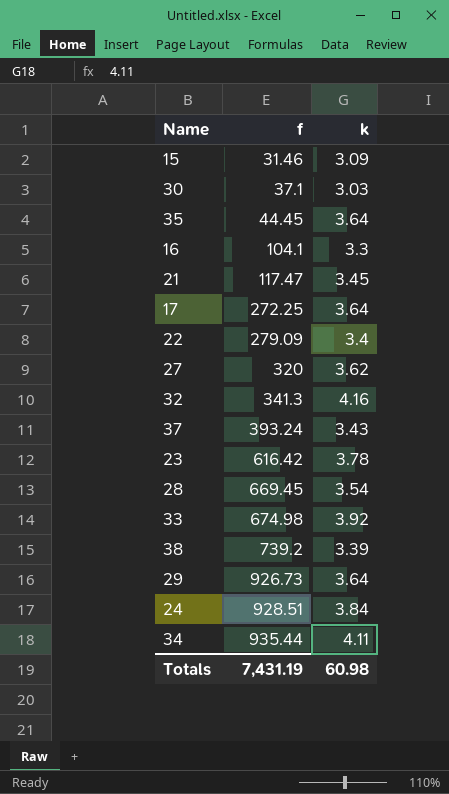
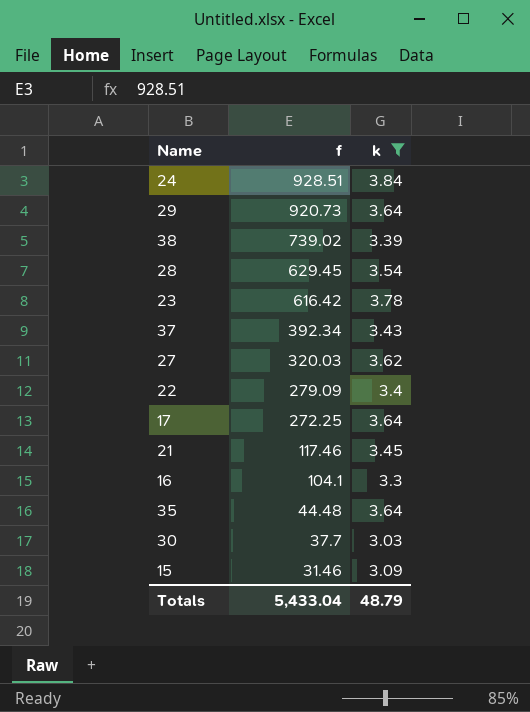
filter: none -> k <= 3.84
row order: f ascending -> f descending
29 | f: 926.73 -> 920.73
38 | f: 739.2 -> 739.02
28 | f: 669.45 -> 629.45
37 | f: 393.24 -> 392.34
27 | f: 320 -> 320.03
21 | f: 117.47 -> 117.46
35 | f: 44.45 -> 44.48
30 | f: 37.1 -> 37.7
Totals | f: 7,431.19 -> 5,433.04
Totals | k: 60.98 -> 48.79

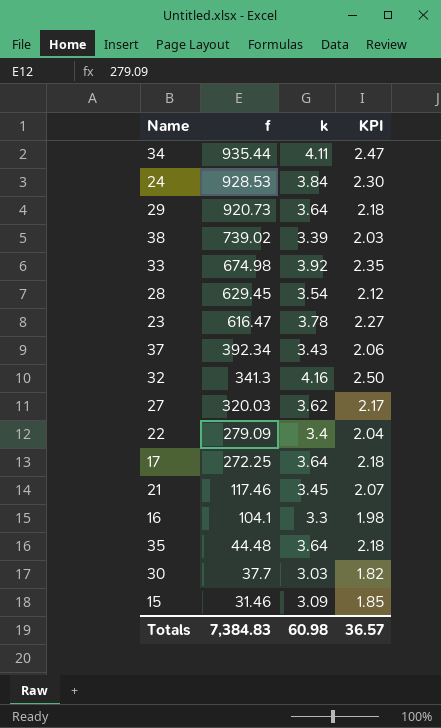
filter: k <= 3.84 -> none
column KPI | formula: none -> [k] * 0.6
24 | f: 928.51 -> 928.53
23 | f: 616.42 -> 616.47
Totals | f: 5,433.04 -> 7,384.83
Totals | k: 48.79 -> 60.98

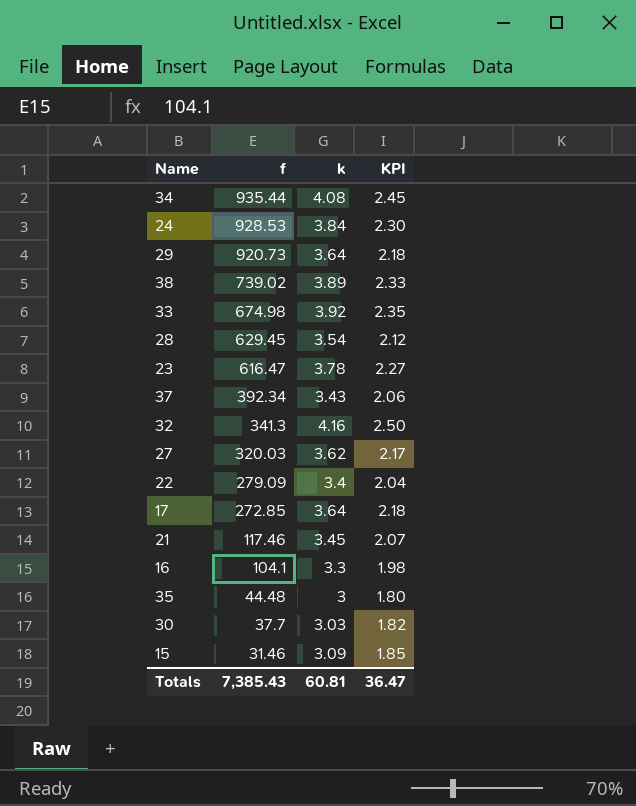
34 | k: 4.11 -> 4.08
34 | KPI: 2.47 -> 2.45
38 | k: 3.39 -> 3.89
38 | KPI: 2.03 -> 2.33
17 | f: 272.25 -> 272.85
35 | k: 3.64 -> 3
35 | KPI: 2.18 -> 1.80
Totals | f: 7,384.83 -> 7,385.43
Totals | k: 60.98 -> 60.81
Totals | KPI: 36.57 -> 36.47

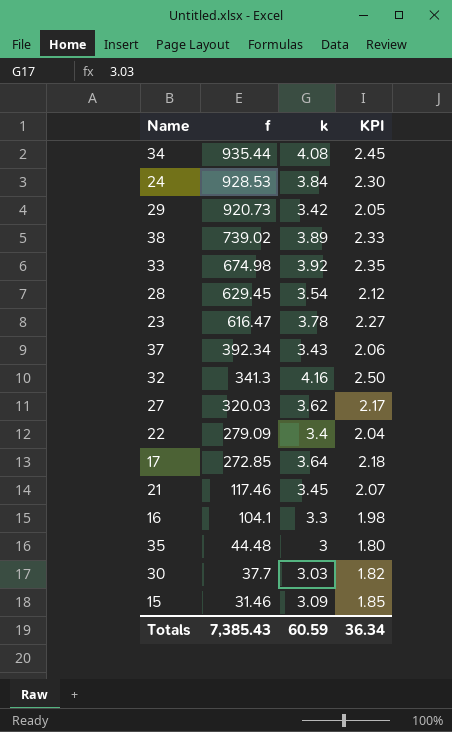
29 | k: 3.64 -> 3.42
29 | KPI: 2.18 -> 2.05
Totals | k: 60.81 -> 60.59
Totals | KPI: 36.47 -> 36.34

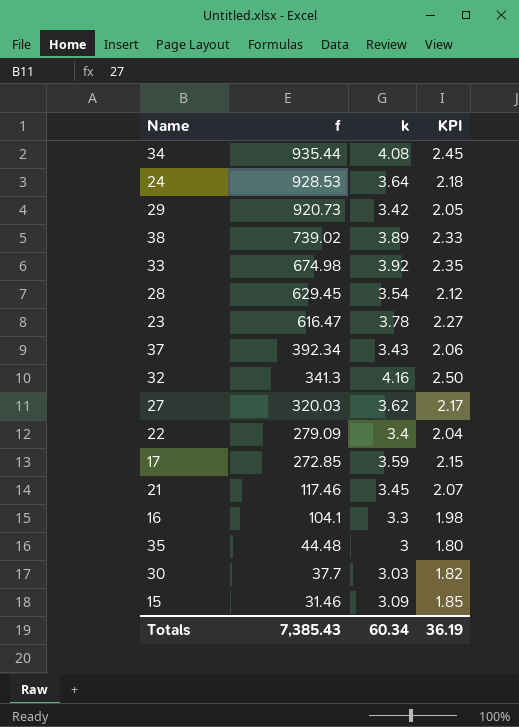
24 | k: 3.84 -> 3.64
24 | KPI: 2.30 -> 2.18
17 | k: 3.64 -> 3.59
17 | KPI: 2.18 -> 2.15
Totals | k: 60.59 -> 60.34
Totals | KPI: 36.34 -> 36.19

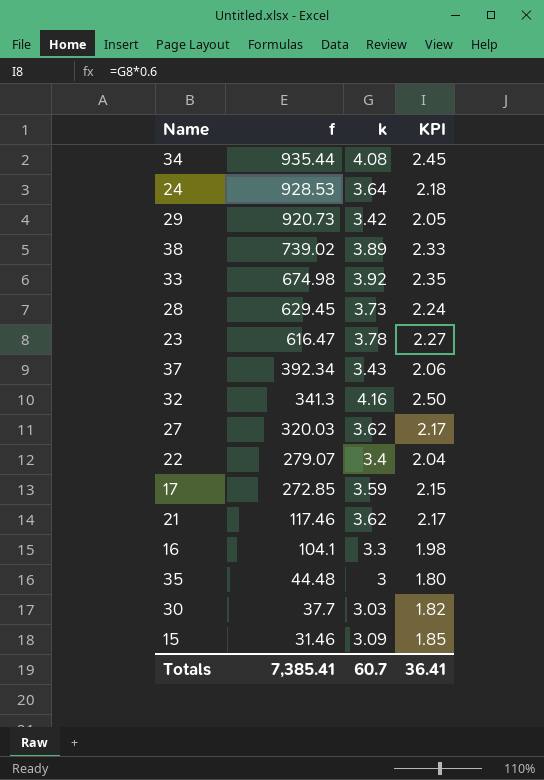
28 | k: 3.54 -> 3.73
28 | KPI: 2.12 -> 2.24
22 | f: 279.09 -> 279.07
21 | k: 3.45 -> 3.62
21 | KPI: 2.07 -> 2.17
Totals | f: 7,385.43 -> 7,385.41
Totals | k: 60.34 -> 60.7
Totals | KPI: 36.19 -> 36.41

